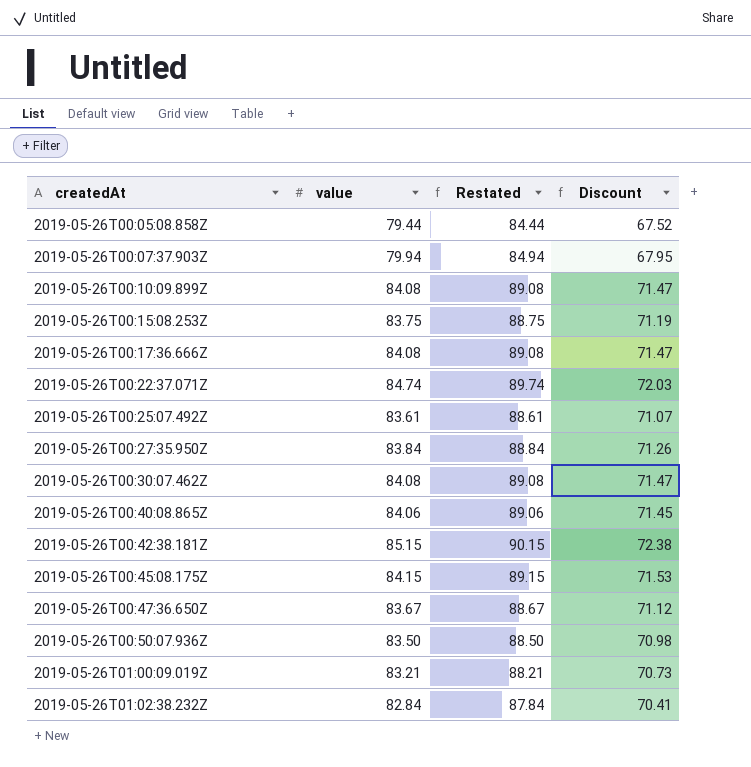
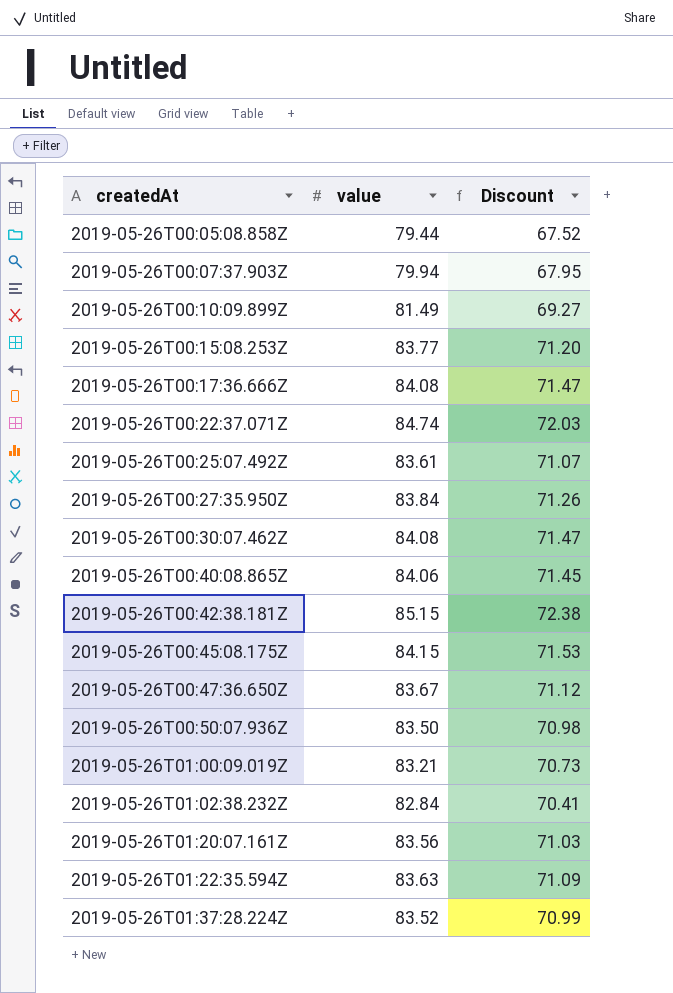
column Restated | formula: [value] + 5 -> none
2019-05-26T00:10:09.899Z | value: 84.08 -> 81.49
2019-05-26T00:10:09.899Z | Discount: 71.47 -> 69.27
2019-05-26T00:15:08.253Z | value: 83.75 -> 83.77
2019-05-26T00:15:08.253Z | Discount: 71.19 -> 71.20
row 2019-05-26T01:20:07.161Z: none -> 83.56 | 71.03
row 2019-05-26T01:22:35.594Z: none -> 83.63 | 71.09
row 2019-05-26T01:37:28.224Z: none -> 83.52 | 70.99

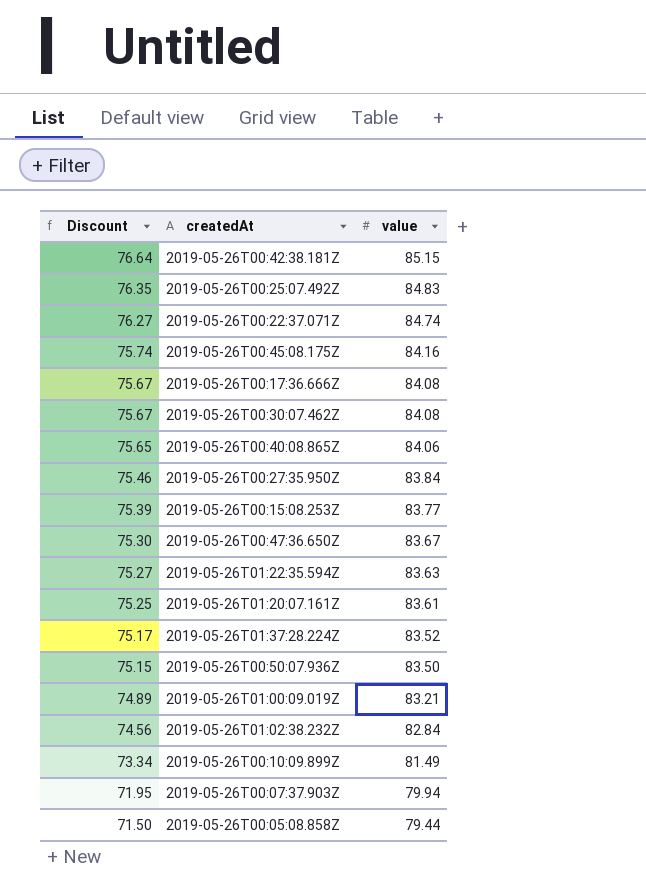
row order: createdAt ascending -> Discount descending
column Discount | formula: [value] * 0.85 -> [value] * 0.9
column Discount | position: 3 -> 1
2019-05-26T00:25:07.492Z | value: 83.61 -> 84.83
2019-05-26T00:45:08.175Z | value: 84.15 -> 84.16
2019-05-26T01:20:07.161Z | value: 83.56 -> 83.61

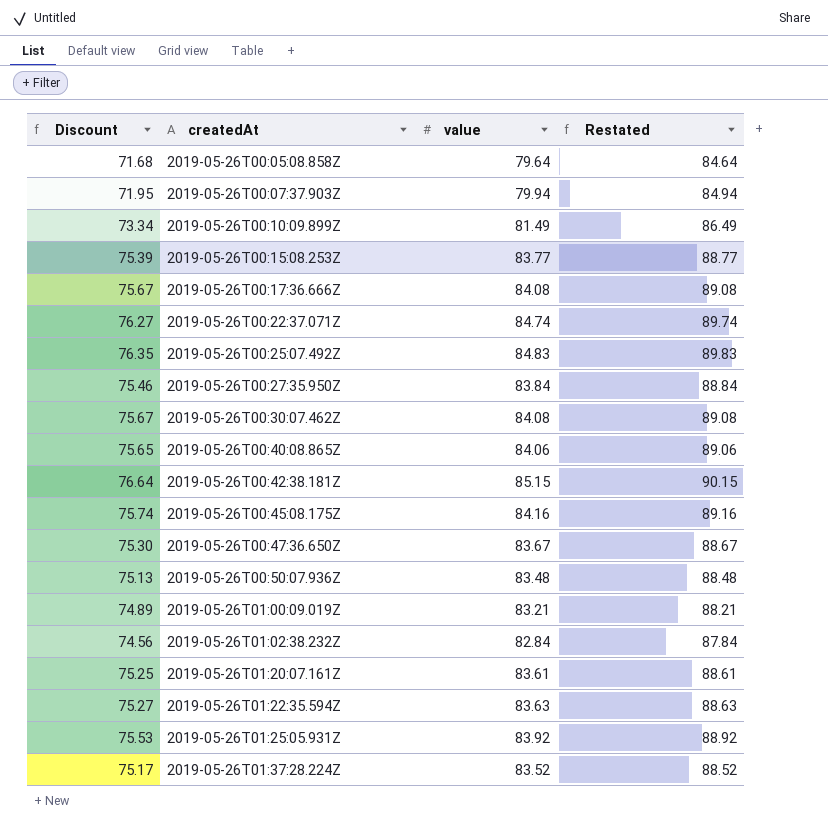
row order: Discount descending -> createdAt ascending
column Restated | formula: none -> [value] + 5
2019-05-26T00:05:08.858Z | Discount: 71.50 -> 71.68
2019-05-26T00:05:08.858Z | value: 79.44 -> 79.64
2019-05-26T00:50:07.936Z | Discount: 75.15 -> 75.13
2019-05-26T00:50:07.936Z | value: 83.50 -> 83.48
row 2019-05-26T01:25:05.931Z: none -> 75.53 | 83.92 | 88.92

